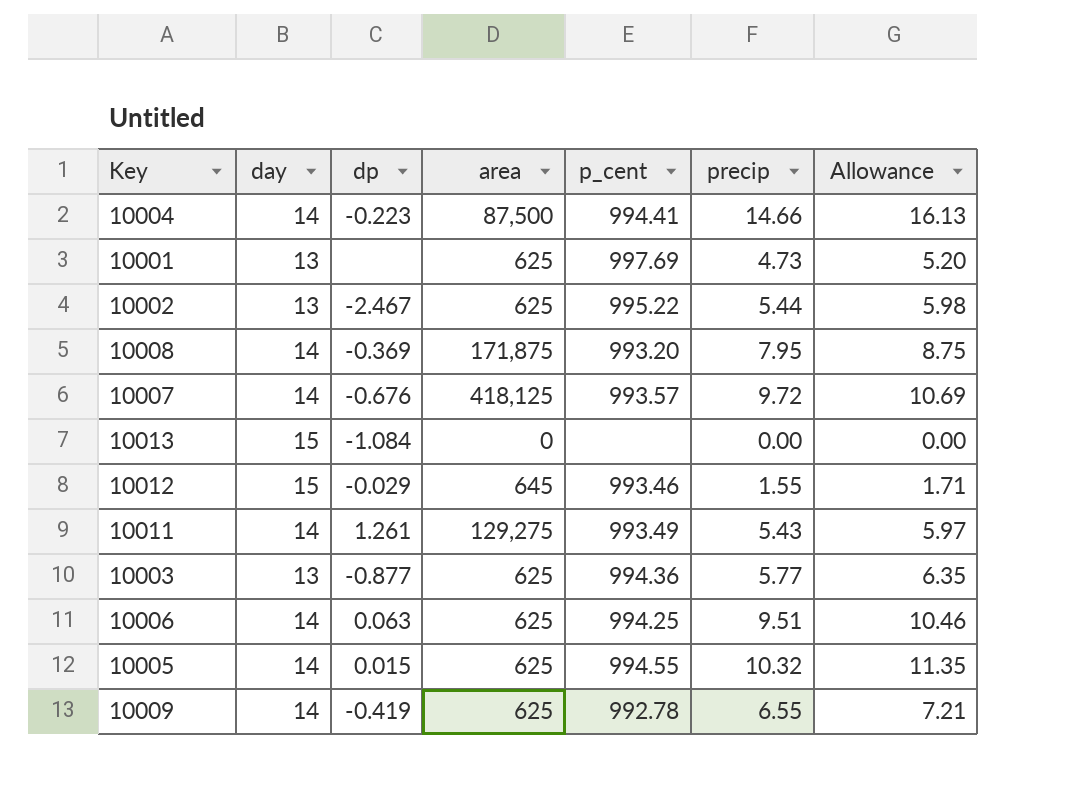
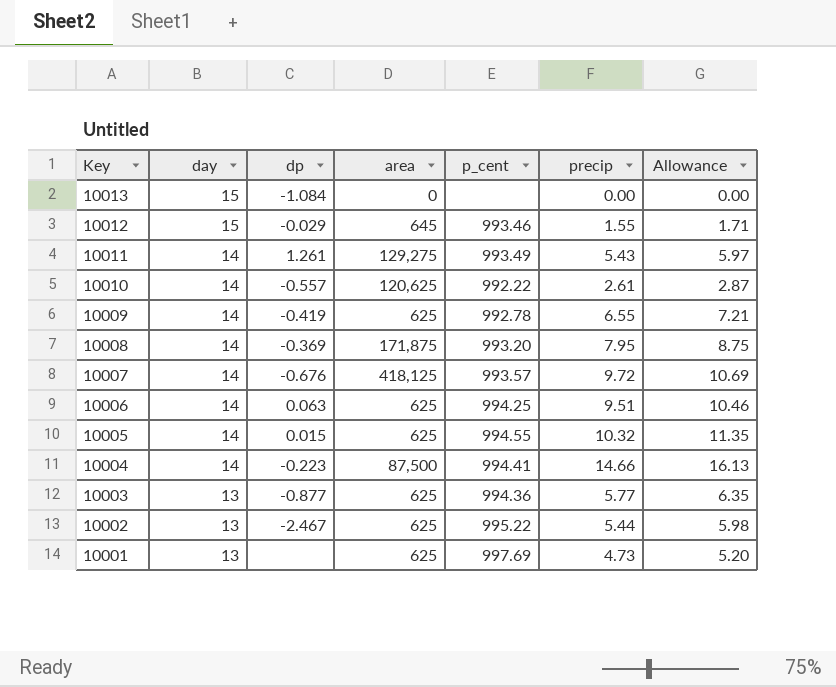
row order: none -> Key descending
row 10010: none -> 14 | -0.557 | 120,625 | 992.22 | 2.61 | 2.87

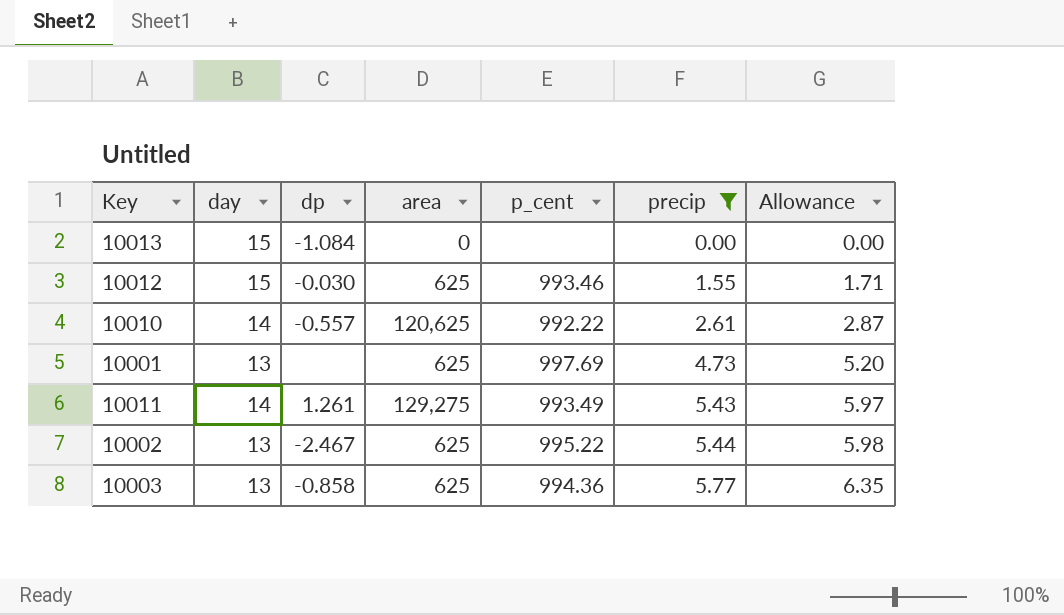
filter: none -> precip <= 5.77
row order: Key descending -> precip ascending
10012 | dp: -0.029 -> -0.030
10012 | area: 645 -> 625
10003 | dp: -0.877 -> -0.858

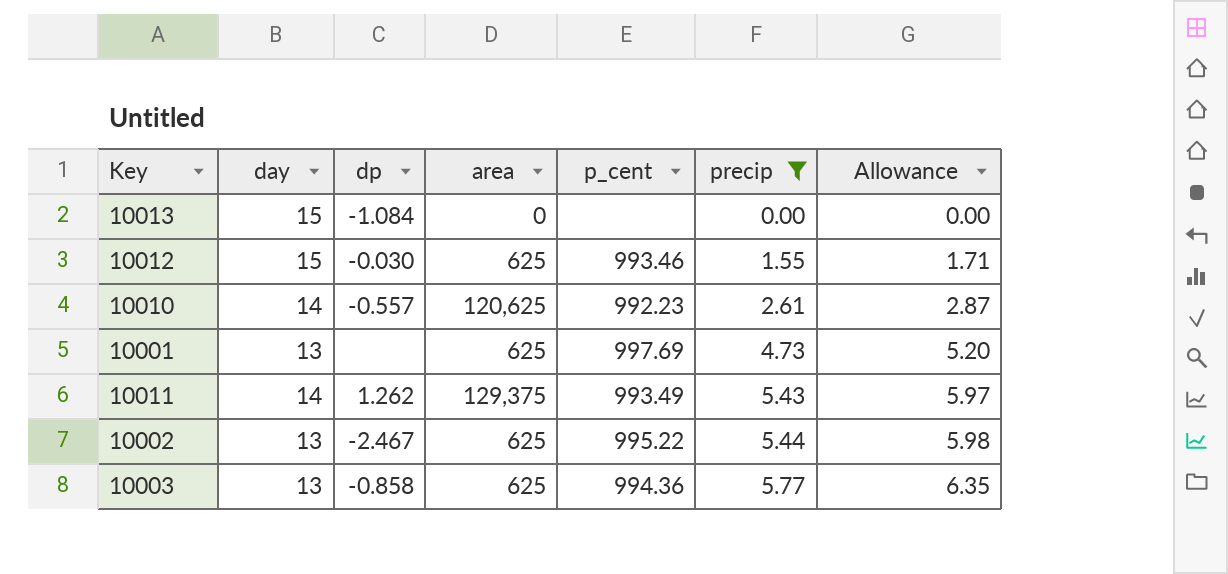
10010 | p_cent: 992.22 -> 992.23
10011 | dp: 1.261 -> 1.262
10011 | area: 129,275 -> 129,375

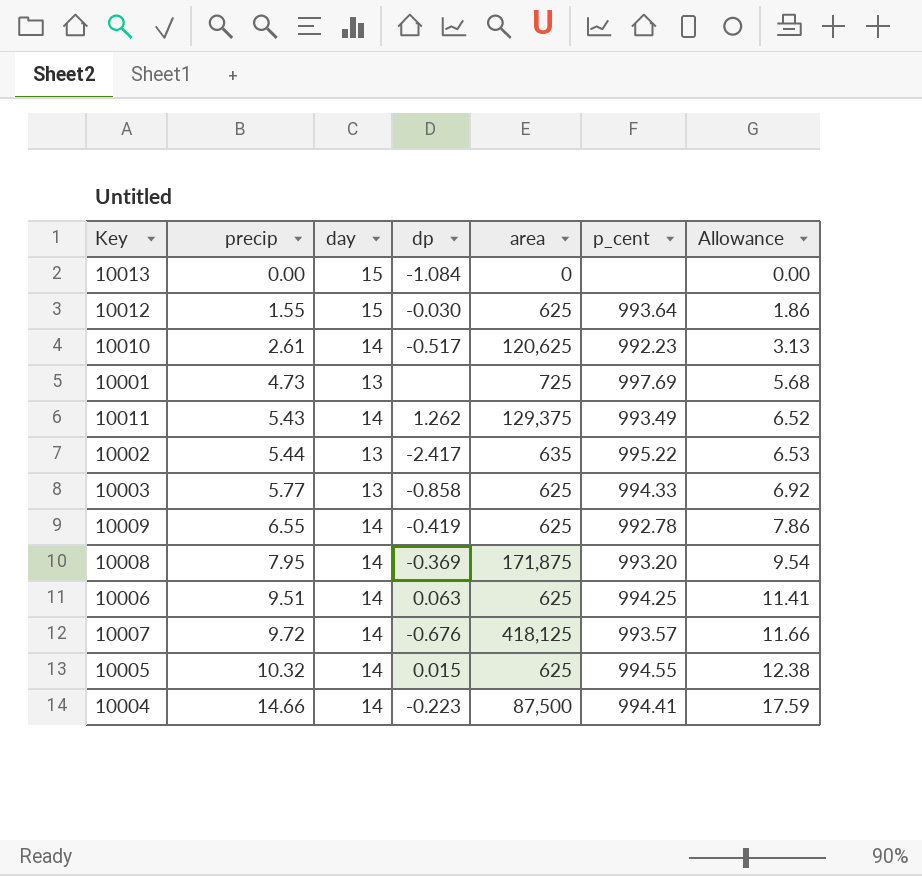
filter: precip <= 5.77 -> none
column precip | position: 6 -> 2
column Allowance | formula: [precip] * 1.1 -> [precip] * 1.2
10012 | p_cent: 993.46 -> 993.64
10010 | dp: -0.557 -> -0.517
10001 | area: 625 -> 725
10002 | dp: -2.467 -> -2.417
10002 | area: 625 -> 635
10003 | p_cent: 994.36 -> 994.33

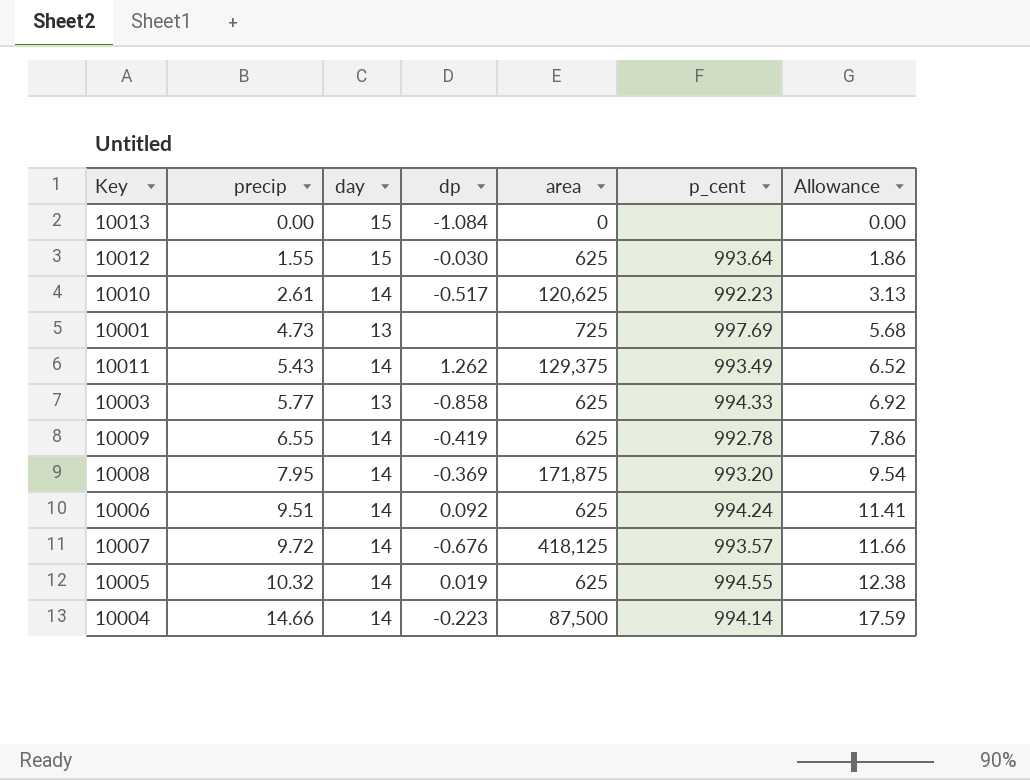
row 10002: 5.44 | 13 | -2.417 | 635 | 995.22 | 6.53 -> none
10006 | dp: 0.063 -> 0.092
10006 | p_cent: 994.25 -> 994.24
10005 | dp: 0.015 -> 0.019
10004 | p_cent: 994.41 -> 994.14

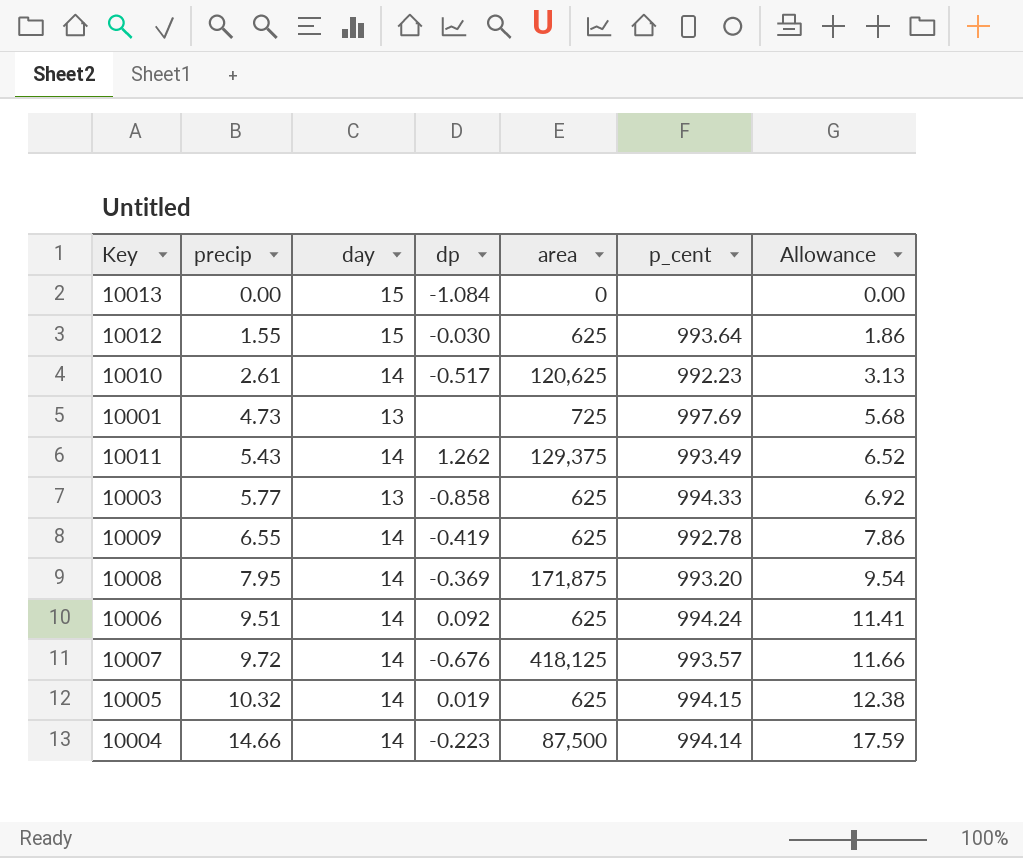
10005 | p_cent: 994.55 -> 994.15

